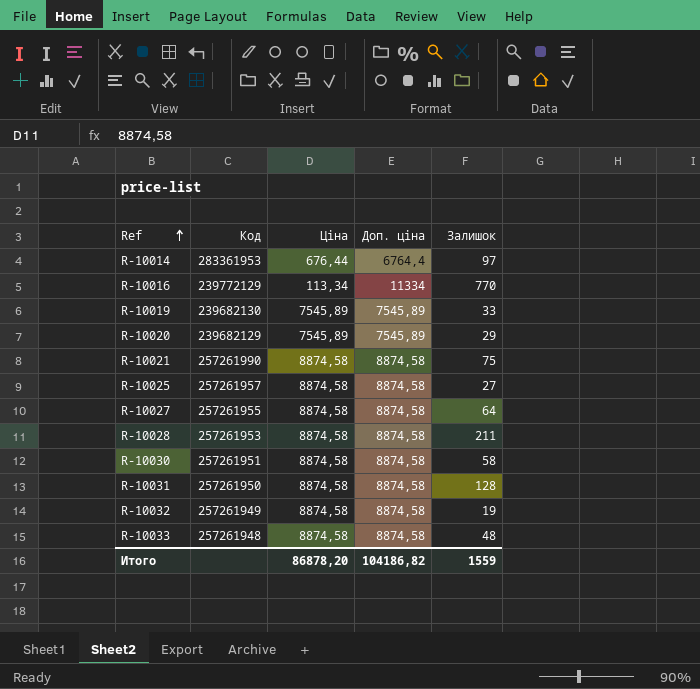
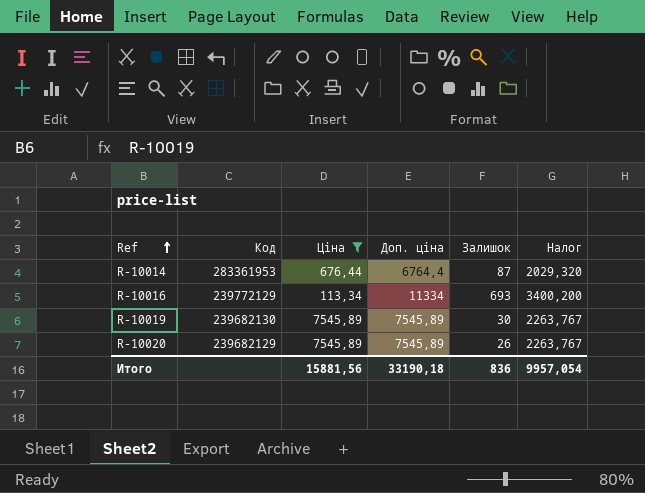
filter: none -> Ціна != 8874,58
column Налог | formula: none -> [Доп. ціна] * 0,3
R-10014 | Залишок: 97 -> 87
R-10016 | Залишок: 770 -> 693
R-10019 | Залишок: 33 -> 30
R-10020 | Залишок: 29 -> 26
Итого | Ціна: 86878,20 -> 15881,56
Итого | Доп. ціна: 104186,82 -> 33190,18
Итого | Залишок: 1559 -> 836

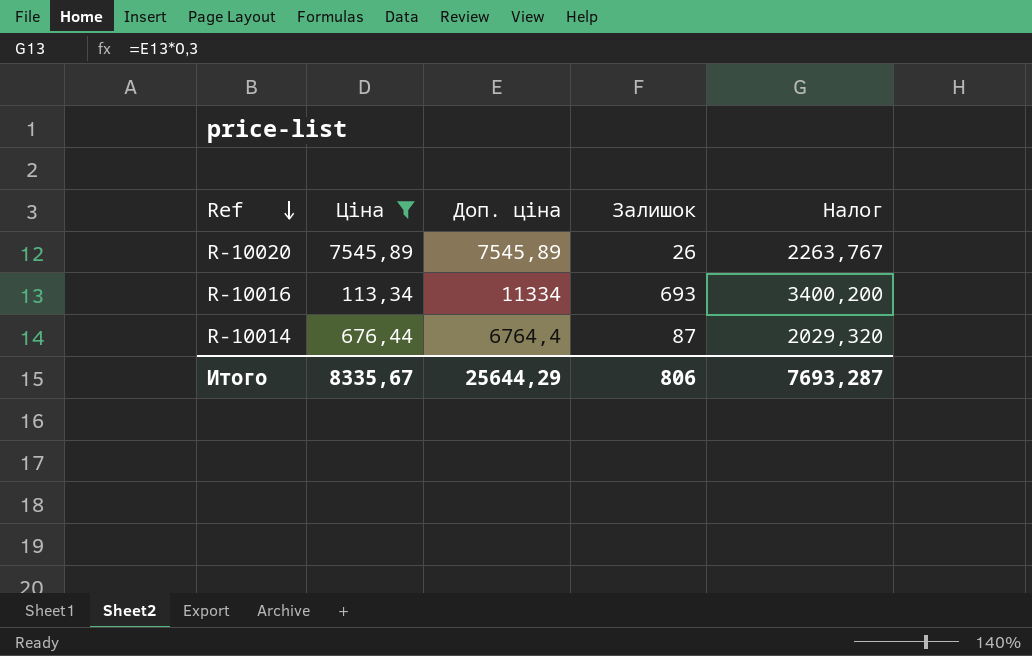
row order: Ref ascending -> Ref descending
column Код | position: 2 -> none
row R-10019: 239682130 | 7545,89 | 7545,89 | 30 | 2263,767 -> none
Итого | Ціна: 15881,56 -> 8335,67
Итого | Доп. ціна: 33190,18 -> 25644,29
Итого | Залишок: 836 -> 806
Итого | Налог: 9957,054 -> 7693,287

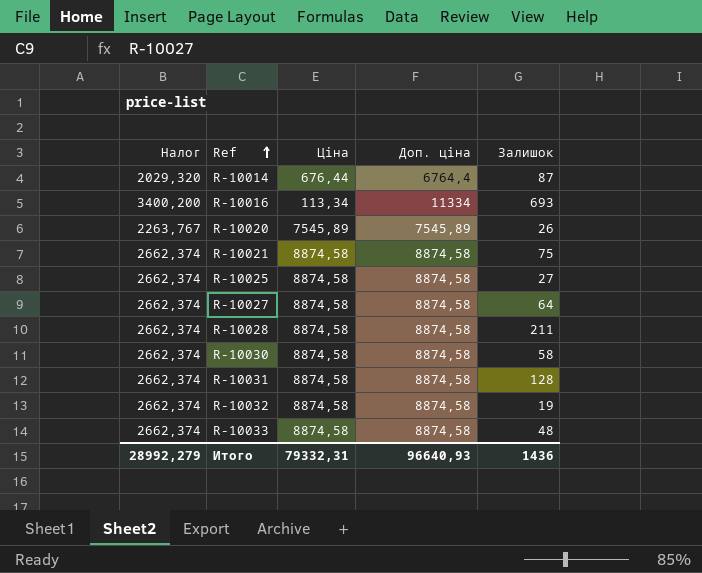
filter: Ціна != 8874,58 -> none
row order: Ref descending -> Ref ascending
column Налог | position: 5 -> 1
Итого | Налог: 7693,287 -> 28992,279
Итого | Ціна: 8335,67 -> 79332,31
Итого | Доп. ціна: 25644,29 -> 96640,93
Итого | Залишок: 806 -> 1436

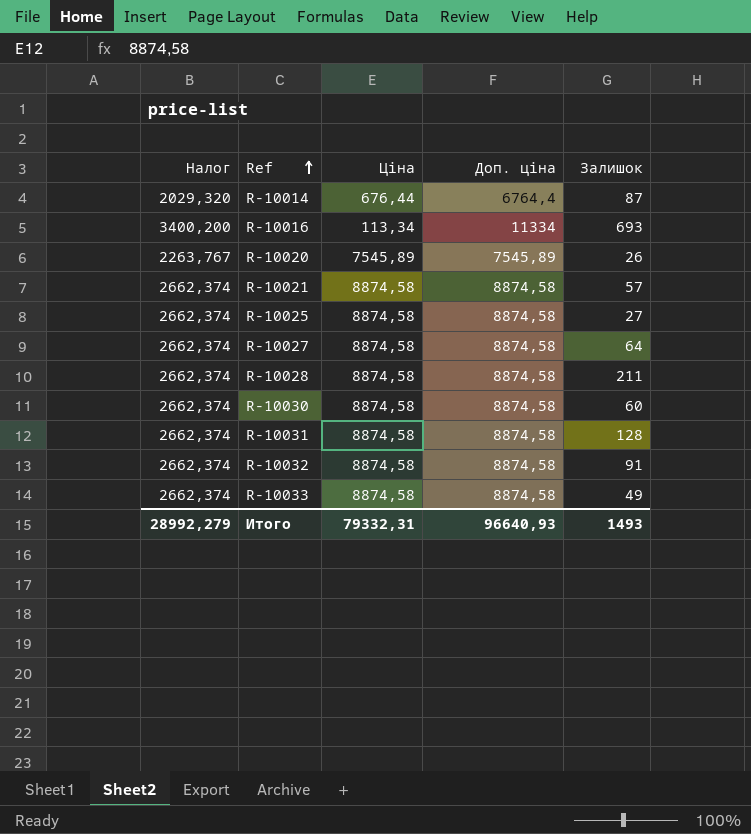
R-10021 | Залишок: 75 -> 57
R-10030 | Залишок: 58 -> 60
R-10032 | Залишок: 19 -> 91
R-10033 | Залишок: 48 -> 49
Итого | Залишок: 1436 -> 1493

